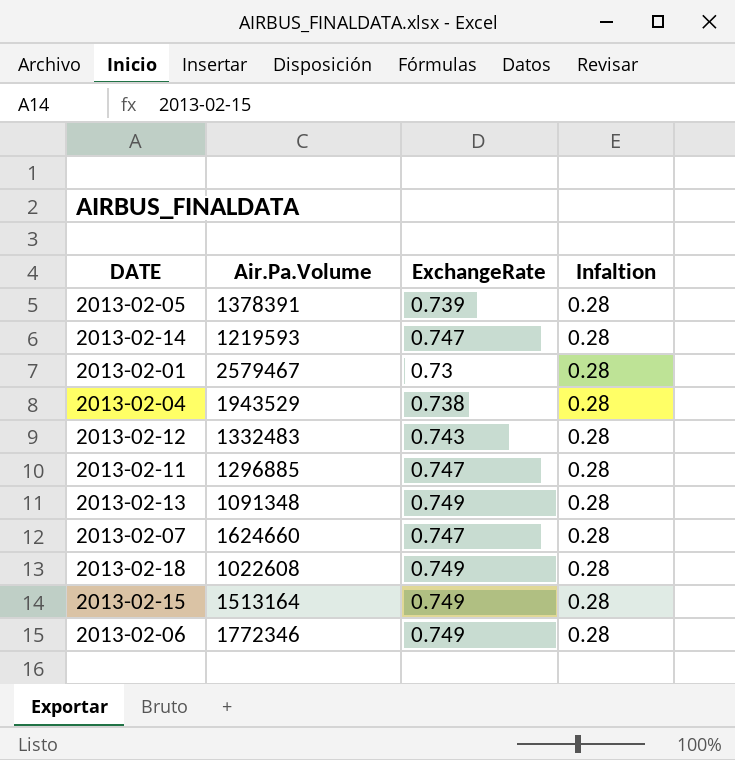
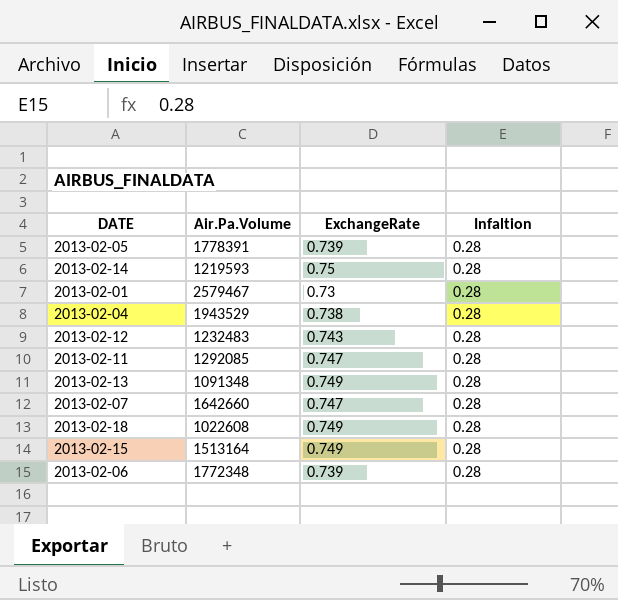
2013-02-05 | Air.Pa.Volume: 1378391 -> 1778391
2013-02-14 | ExchangeRate: 0.747 -> 0.75
2013-02-12 | Air.Pa.Volume: 1332483 -> 1232483
2013-02-11 | Air.Pa.Volume: 1296885 -> 1292085
2013-02-07 | Air.Pa.Volume: 1624660 -> 1642660
2013-02-06 | Air.Pa.Volume: 1772346 -> 1772348
2013-02-06 | ExchangeRate: 0.749 -> 0.739

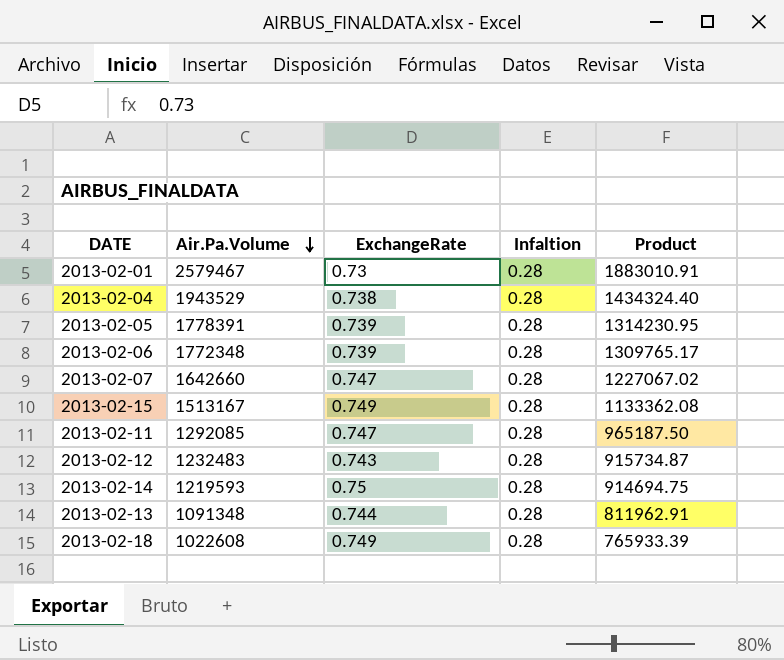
row order: none -> Air.Pa.Volume descending
column Product | formula: none -> [Air.Pa.Volume] * [ExchangeRate]
2013-02-15 | Air.Pa.Volume: 1513164 -> 1513167
2013-02-13 | ExchangeRate: 0.749 -> 0.744

